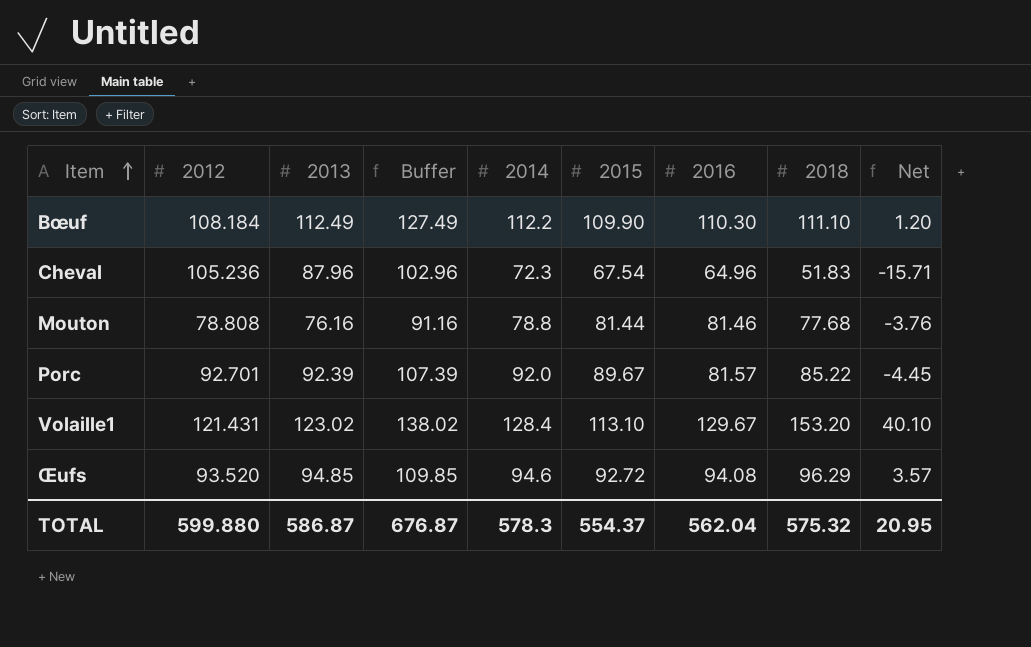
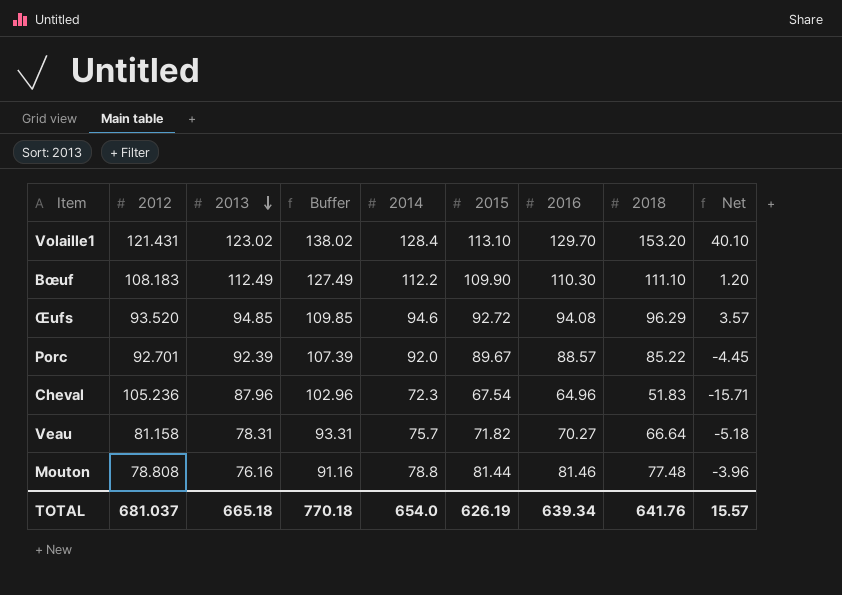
row order: Item ascending -> 2013 descending
Volaille1 | 2016: 129.67 -> 129.70
Bœuf | 2012: 108.184 -> 108.183
Porc | 2016: 81.57 -> 88.57
row Veau: none -> 81.158 | 78.31 | 93.31 | 75.7 | 71.82 | 70.27 | 66.64 | -5.18
Mouton | 2018: 77.68 -> 77.48
Mouton | Net: -3.76 -> -3.96
TOTAL | 2012: 599.880 -> 681.037
TOTAL | 2013: 586.87 -> 665.18
TOTAL | Buffer: 676.87 -> 770.18
TOTAL | 2014: 578.3 -> 654.0
TOTAL | 2015: 554.37 -> 626.19
TOTAL | 2016: 562.04 -> 639.34
TOTAL | 2018: 575.32 -> 641.76
TOTAL | Net: 20.95 -> 15.57

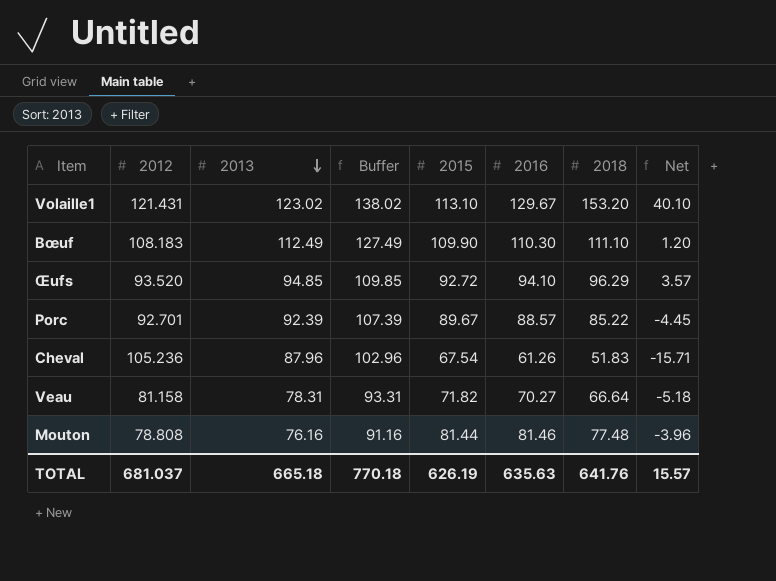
column 2014 | position: 5 -> none
Volaille1 | 2016: 129.70 -> 129.67
Œufs | 2016: 94.08 -> 94.10
Cheval | 2016: 64.96 -> 61.26
TOTAL | 2016: 639.34 -> 635.63

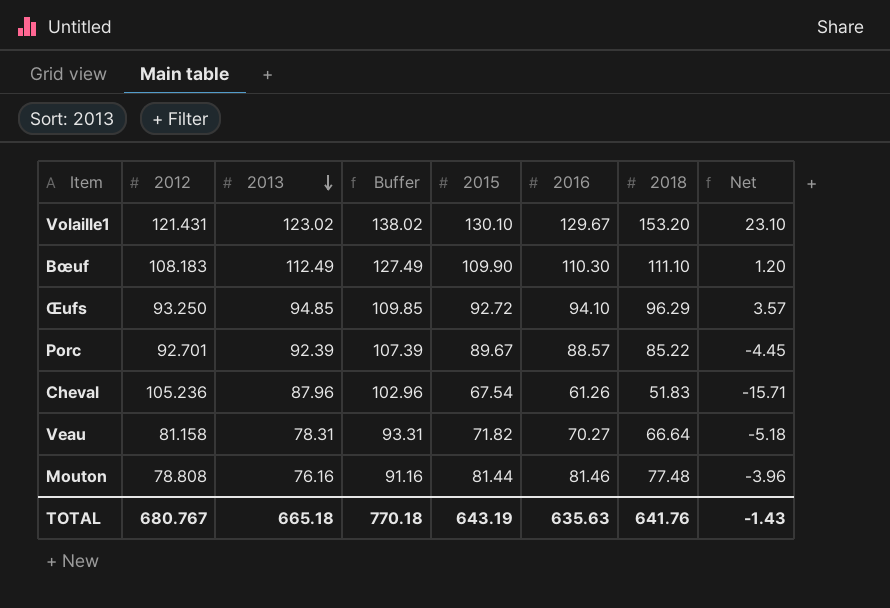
Volaille1 | 2015: 113.10 -> 130.10
Volaille1 | Net: 40.10 -> 23.10
Œufs | 2012: 93.520 -> 93.250
TOTAL | 2012: 681.037 -> 680.767
TOTAL | 2015: 626.19 -> 643.19
TOTAL | Net: 15.57 -> -1.43

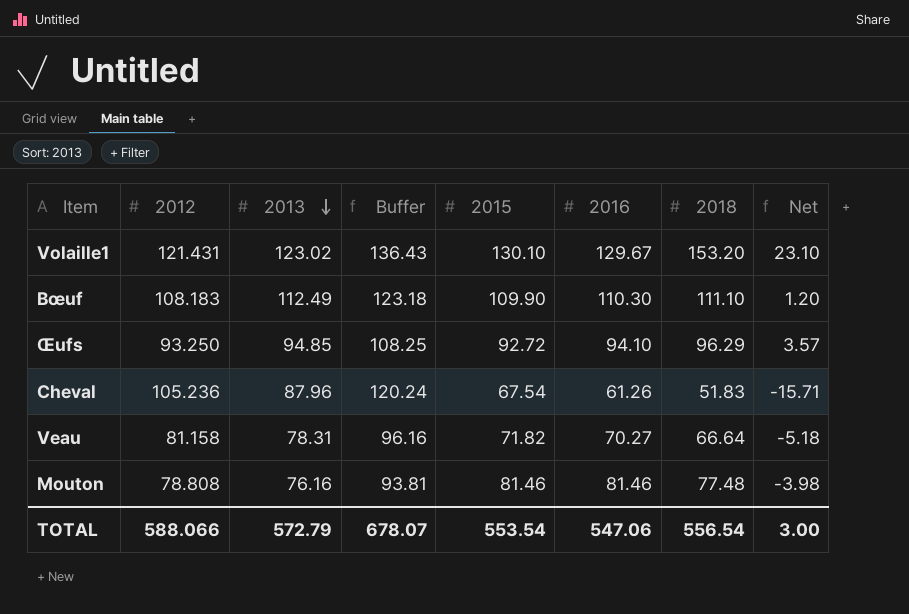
column Buffer | formula: [2013] + 15 -> [2012] + 15
row Porc: 92.701 | 92.39 | 107.39 | 89.67 | 88.57 | 85.22 | -4.45 -> none
Mouton | 2015: 81.44 -> 81.46
Mouton | Net: -3.96 -> -3.98
TOTAL | 2012: 680.767 -> 588.066
TOTAL | 2013: 665.18 -> 572.79
TOTAL | Buffer: 770.18 -> 678.07
TOTAL | 2015: 643.19 -> 553.54
TOTAL | 2016: 635.63 -> 547.06
TOTAL | 2018: 641.76 -> 556.54
TOTAL | Net: -1.43 -> 3.00

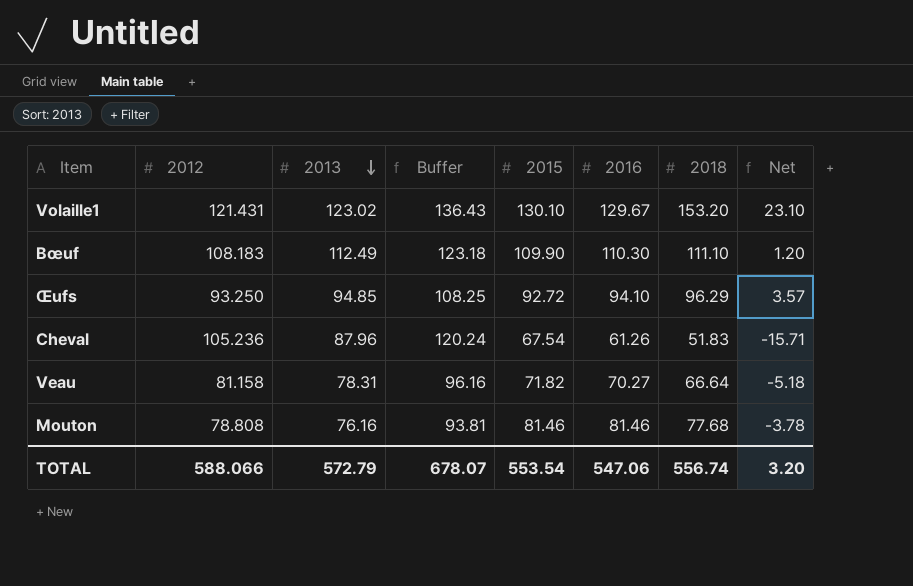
Mouton | 2018: 77.48 -> 77.68
Mouton | Net: -3.98 -> -3.78
TOTAL | 2018: 556.54 -> 556.74
TOTAL | Net: 3.00 -> 3.20

